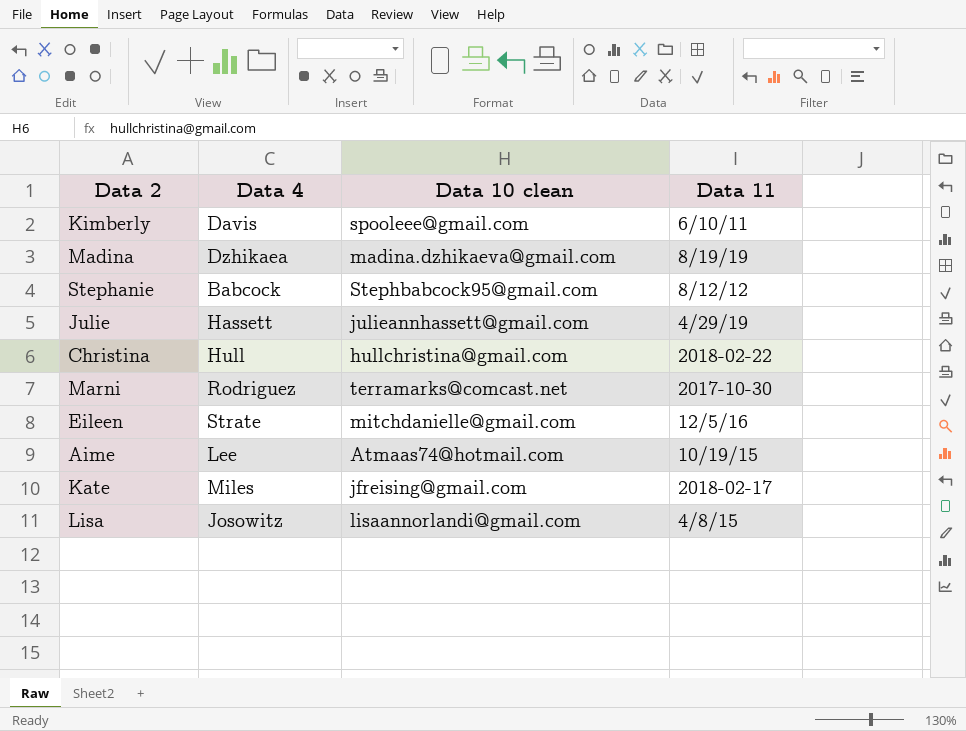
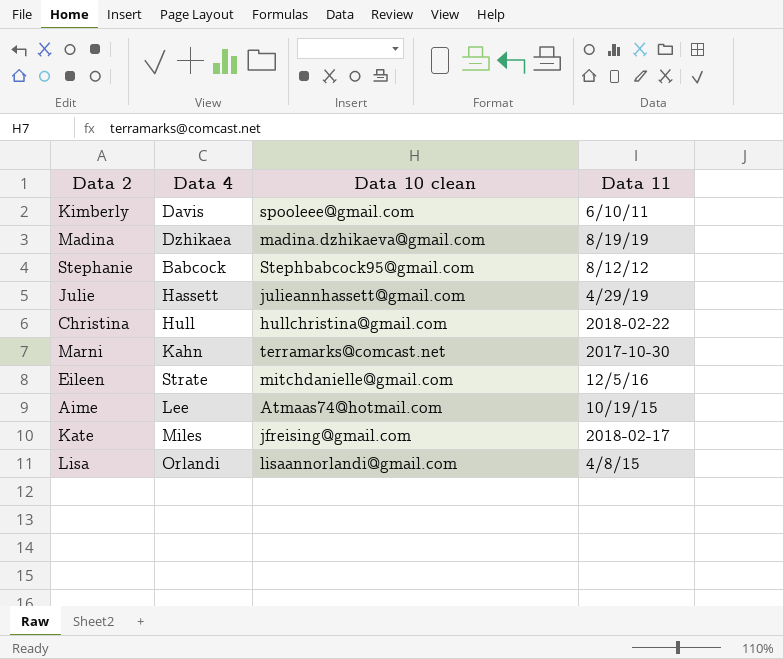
Marni | Data 4: Rodriguez -> Kahn
Lisa | Data 4: Josowitz -> Orlandi

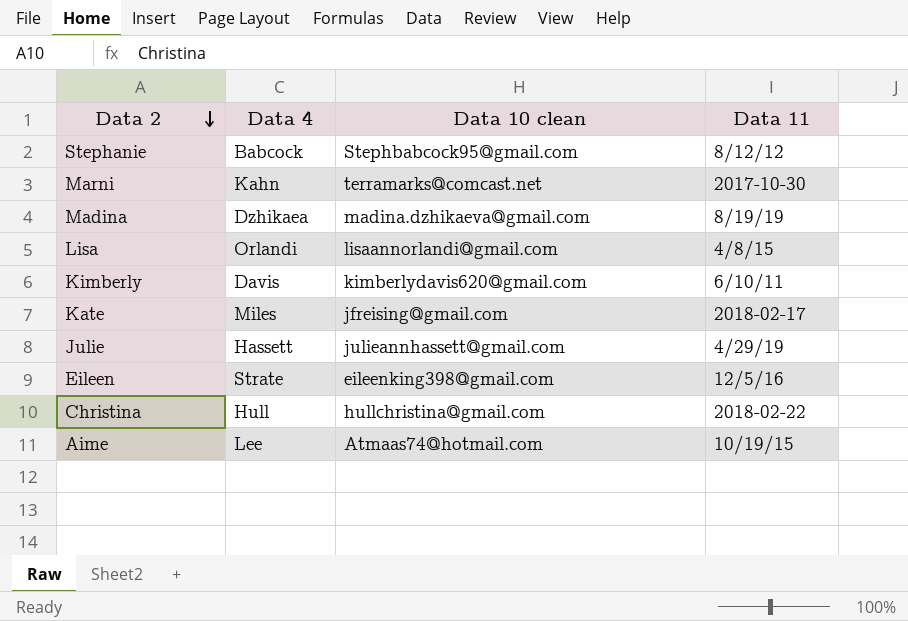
row order: none -> Data 2 descending
Kimberly | Data 10 clean: spooleee@gmail.com -> kimberlydavis620@gmail.com
Eileen | Data 10 clean: mitchdanielle@gmail.com -> eileenking398@gmail.com

